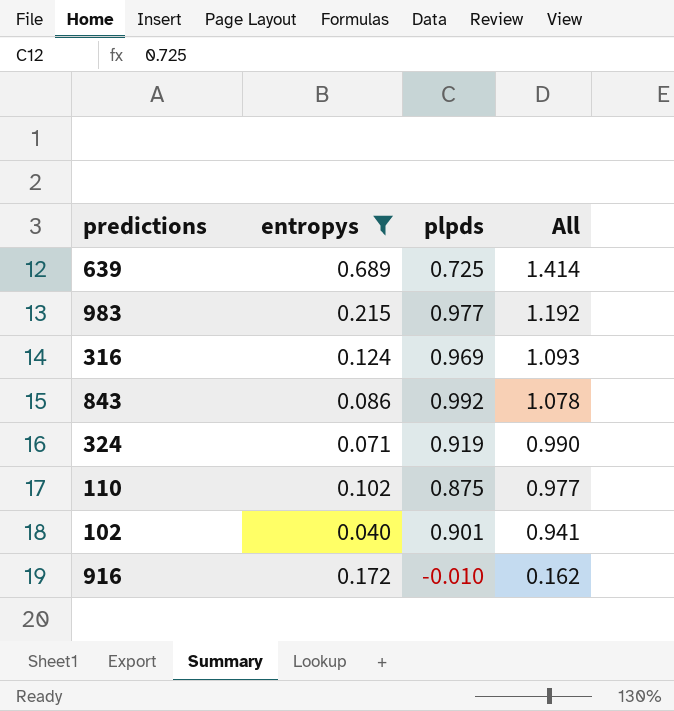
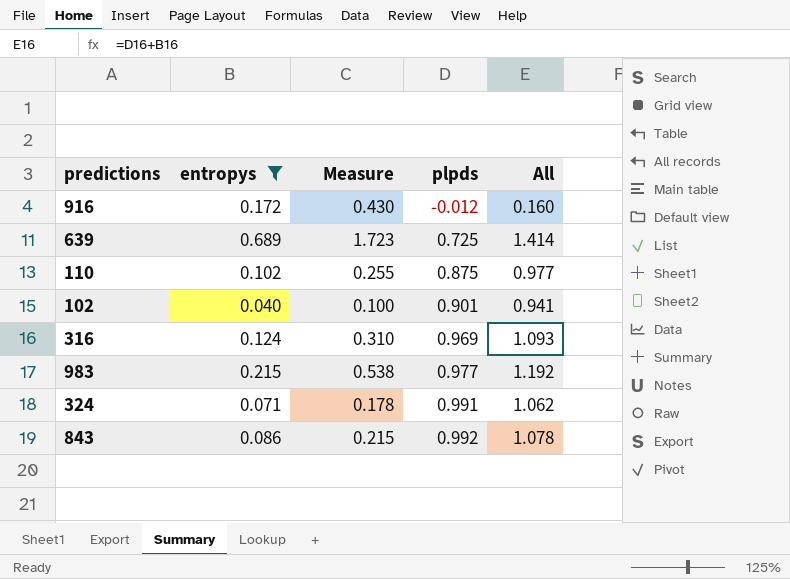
row order: All descending -> plpds ascending
column Measure | formula: none -> [entropys] * 2.5
916 | plpds: -0.010 -> -0.012
916 | All: 0.162 -> 0.160
324 | plpds: 0.919 -> 0.991
324 | All: 0.990 -> 1.062

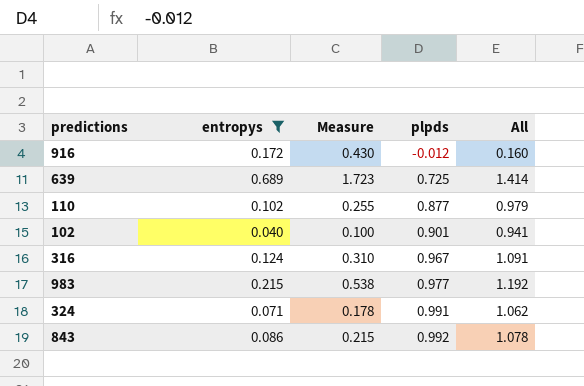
110 | plpds: 0.875 -> 0.877
110 | All: 0.977 -> 0.979
316 | plpds: 0.969 -> 0.967
316 | All: 1.093 -> 1.091

